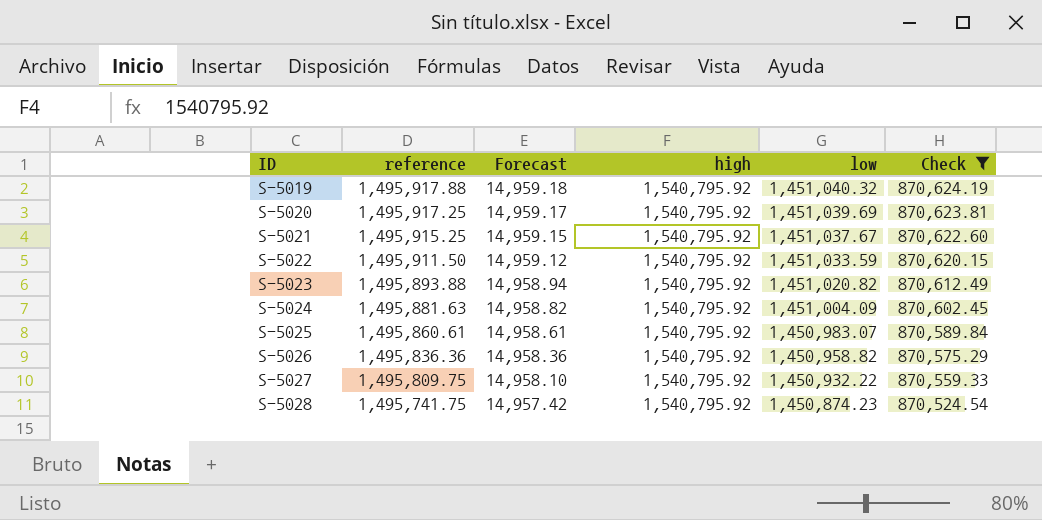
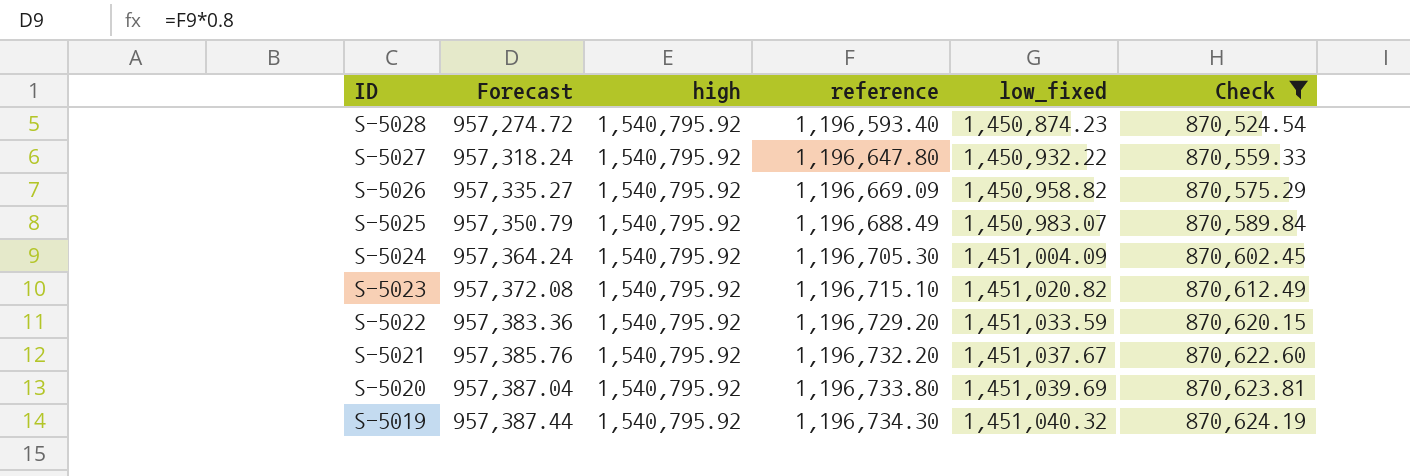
row order: ID ascending -> ID descending
column Forecast | formula: [reference] * 0.01 -> [reference] * 0.8
column reference | position: 2 -> 4
column name: low -> low_fixed
S-5028 | reference: 1,495,741.75 -> 1,196,593.40
S-5027 | reference: 1,495,809.75 -> 1,196,647.80
S-5026 | reference: 1,495,836.36 -> 1,196,669.09
S-5025 | reference: 1,495,860.61 -> 1,196,688.49
S-5024 | reference: 1,495,881.63 -> 1,196,705.30
S-5023 | reference: 1,495,893.88 -> 1,196,715.10
S-5022 | reference: 1,495,911.50 -> 1,196,729.20
S-5021 | reference: 1,495,915.25 -> 1,196,732.20
S-5020 | reference: 1,495,917.25 -> 1,196,733.80
S-5019 | reference: 1,495,917.88 -> 1,196,734.30

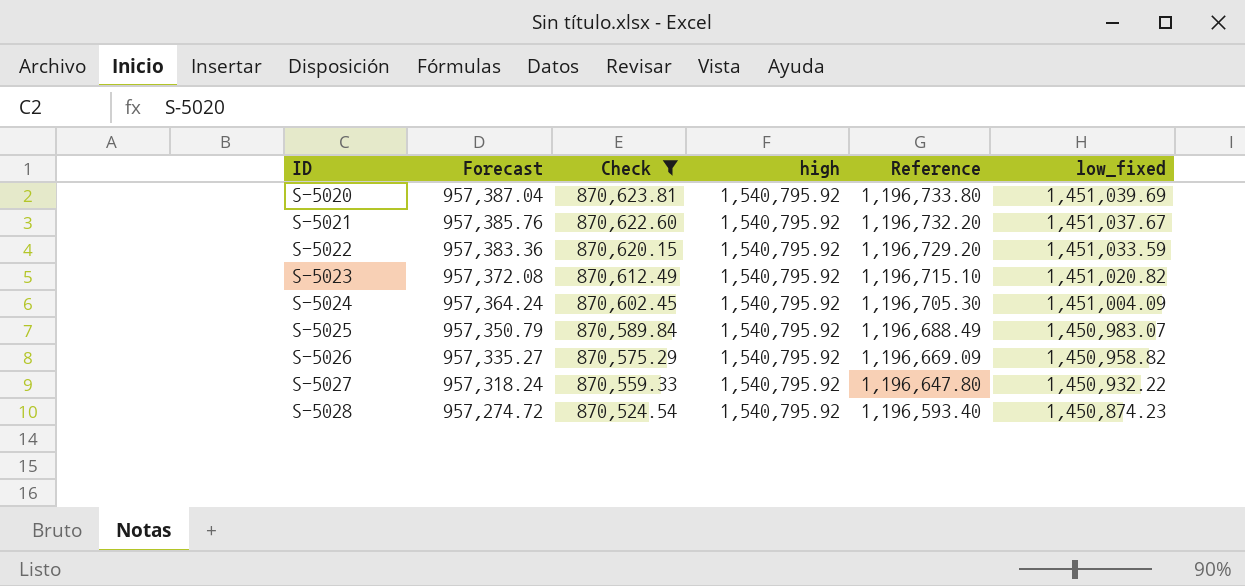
row order: ID descending -> ID ascending
column Check | position: 6 -> 3
column name: reference -> Reference
row S-5019: 957,387.44 | 1,540,795.92 | 1,196,734.30 | 1,451,040.32 | 870,624.19 -> none

